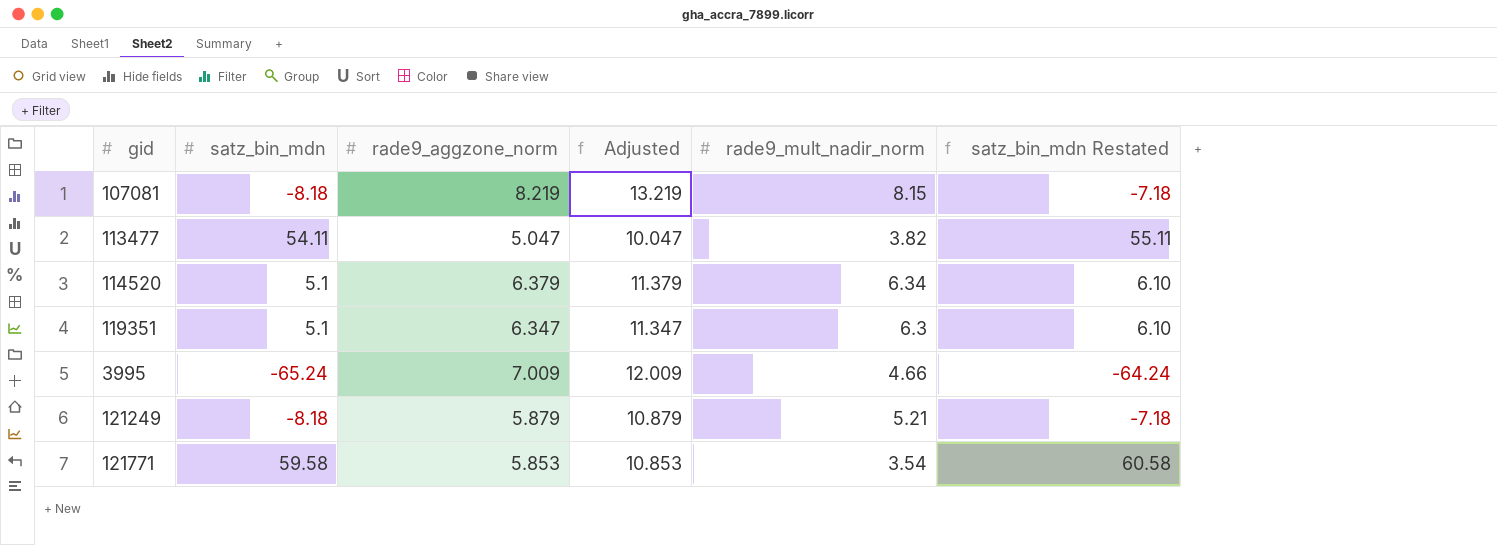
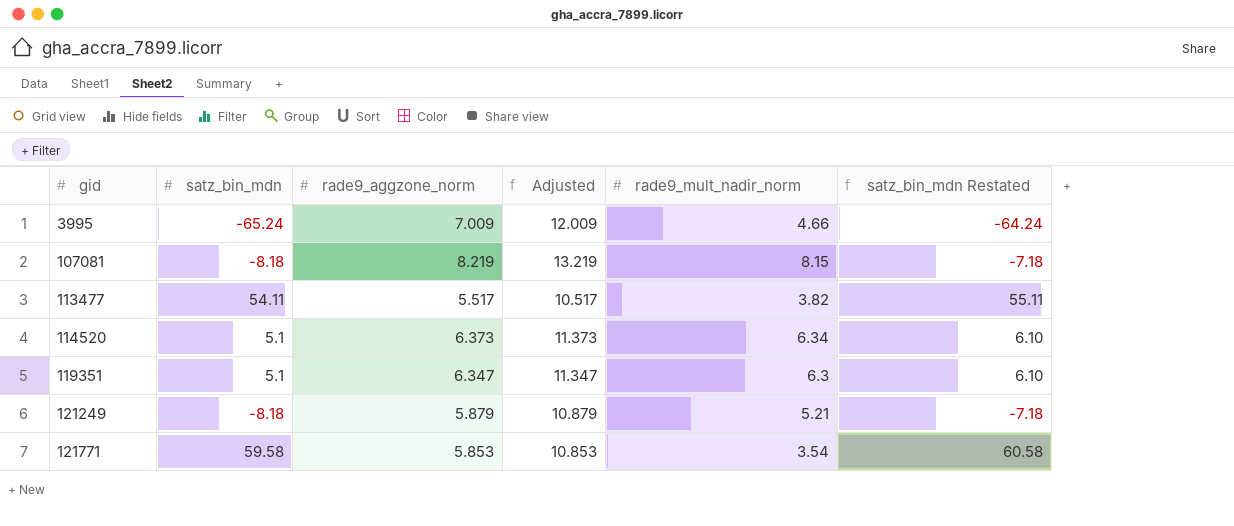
row order: none -> gid ascending
113477 | rade9_aggzone_norm: 5.047 -> 5.517
113477 | Adjusted: 10.047 -> 10.517
114520 | rade9_aggzone_norm: 6.379 -> 6.373
114520 | Adjusted: 11.379 -> 11.373

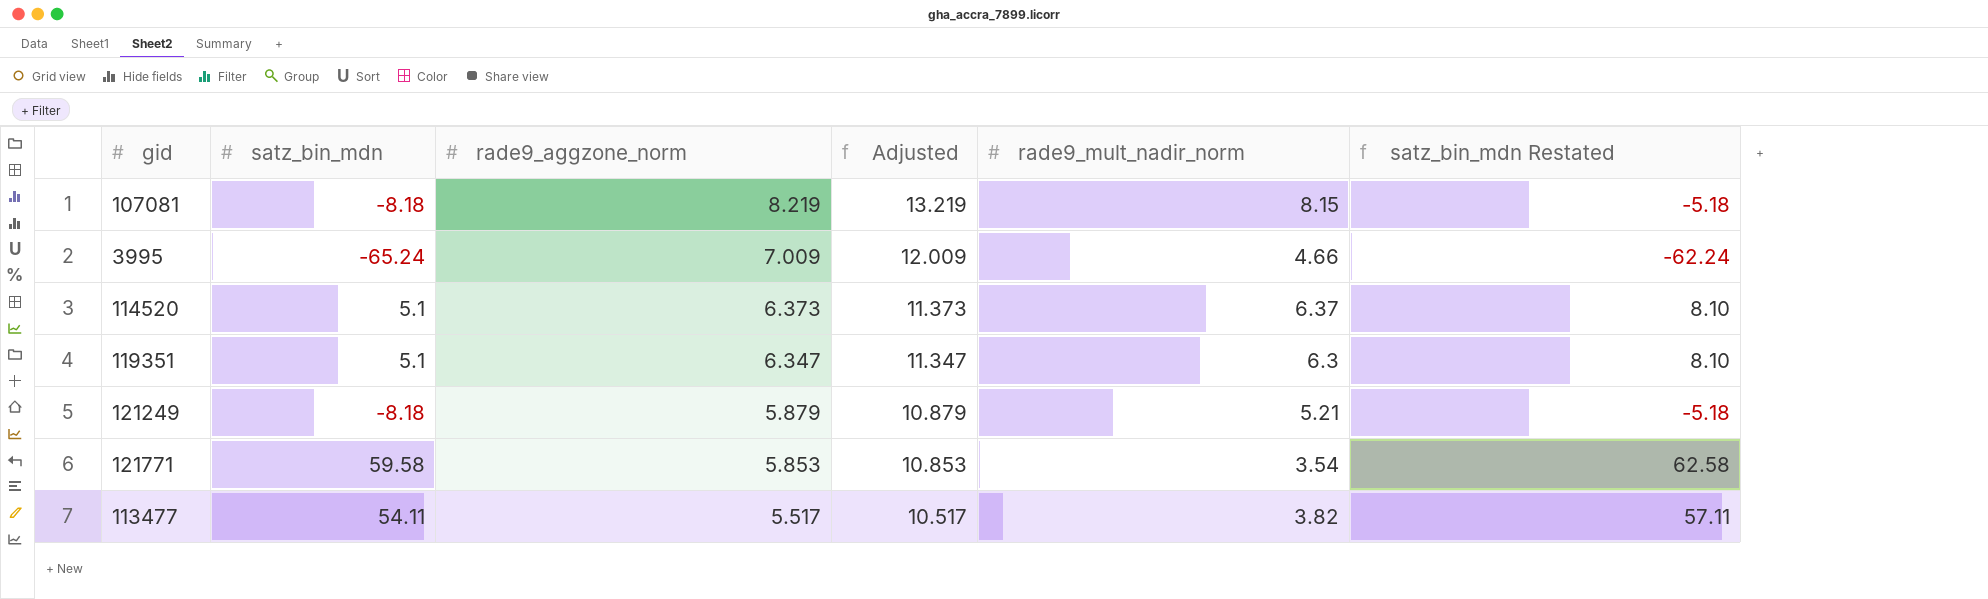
row order: gid ascending -> rade9_aggzone_norm descending
column satz_bin_mdn Restated | formula: [satz_bin_mdn] + 1 -> [satz_bin_mdn] + 3
114520 | rade9_mult_nadir_norm: 6.34 -> 6.37

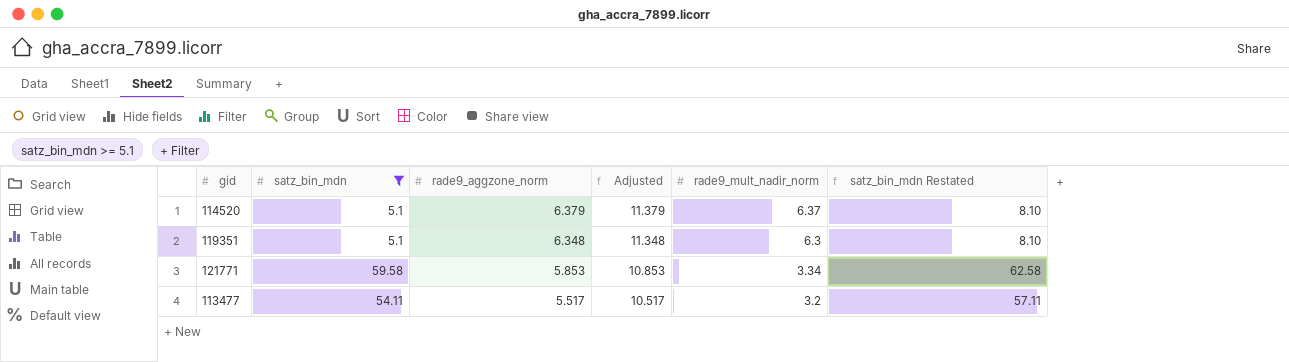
filter: none -> satz_bin_mdn >= 5.1
114520 | rade9_aggzone_norm: 6.373 -> 6.379
114520 | Adjusted: 11.373 -> 11.379
119351 | rade9_aggzone_norm: 6.347 -> 6.348
119351 | Adjusted: 11.347 -> 11.348
121771 | rade9_mult_nadir_norm: 3.54 -> 3.34
113477 | rade9_mult_nadir_norm: 3.82 -> 3.2

